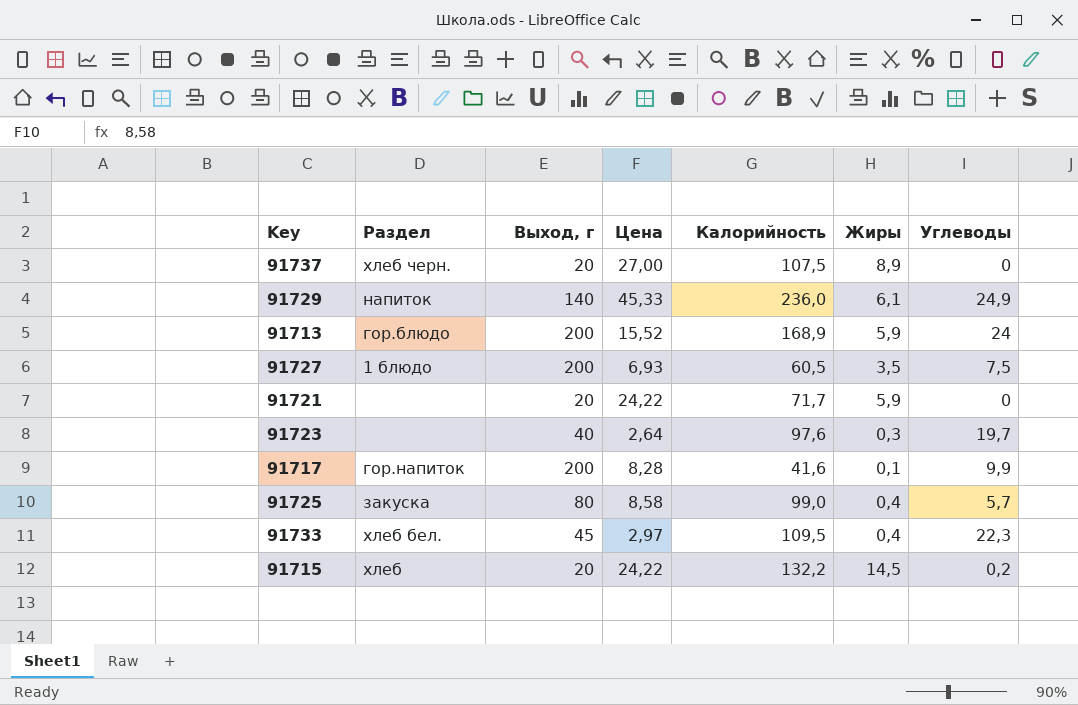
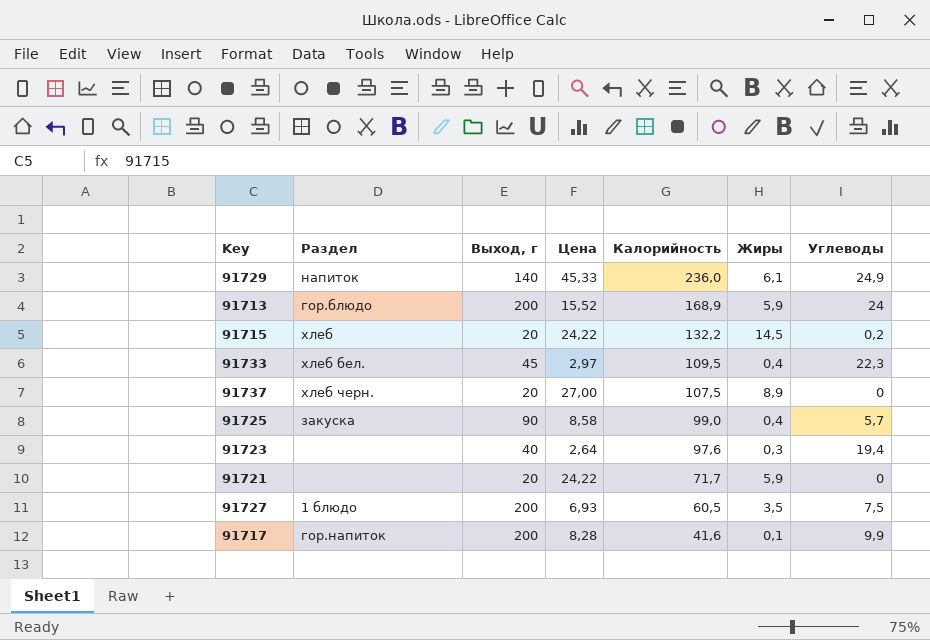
row order: none -> Калорийность descending
91725 | Выход, г: 80 -> 90
91723 | Углеводы: 19,7 -> 19,4

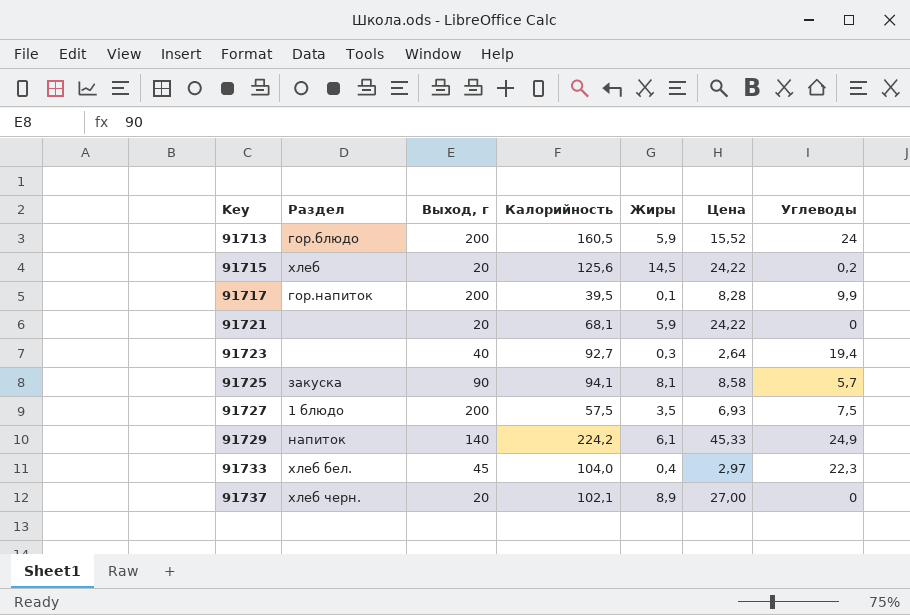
row order: Калорийность descending -> Key ascending
column Цена | position: 4 -> 6
91713 | Калорийность: 168,9 -> 160,5
91715 | Калорийность: 132,2 -> 125,6
91717 | Калорийность: 41,6 -> 39,5
91721 | Калорийность: 71,7 -> 68,1
91723 | Калорийность: 97,6 -> 92,7
91725 | Калорийность: 99,0 -> 94,1
91725 | Жиры: 0,4 -> 8,1
91727 | Калорийность: 60,5 -> 57,5
91729 | Калорийность: 236,0 -> 224,2
91733 | Калорийность: 109,5 -> 104,0
91737 | Калорийность: 107,5 -> 102,1

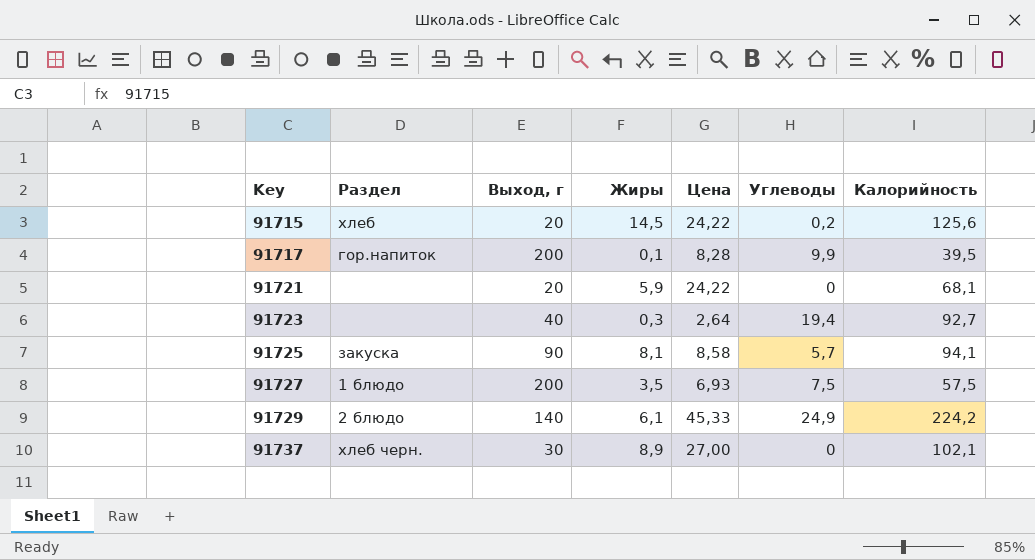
column Калорийность | position: 4 -> 7
row 91713: гор.блюдо | 200 | 160,5 | 5,9 | 15,52 | 24 -> none
row 91733: хлеб бел. | 45 | 104,0 | 0,4 | 2,97 | 22,3 -> none
91729 | Раздел: напиток -> 2 блюдо
91737 | Выход, г: 20 -> 30

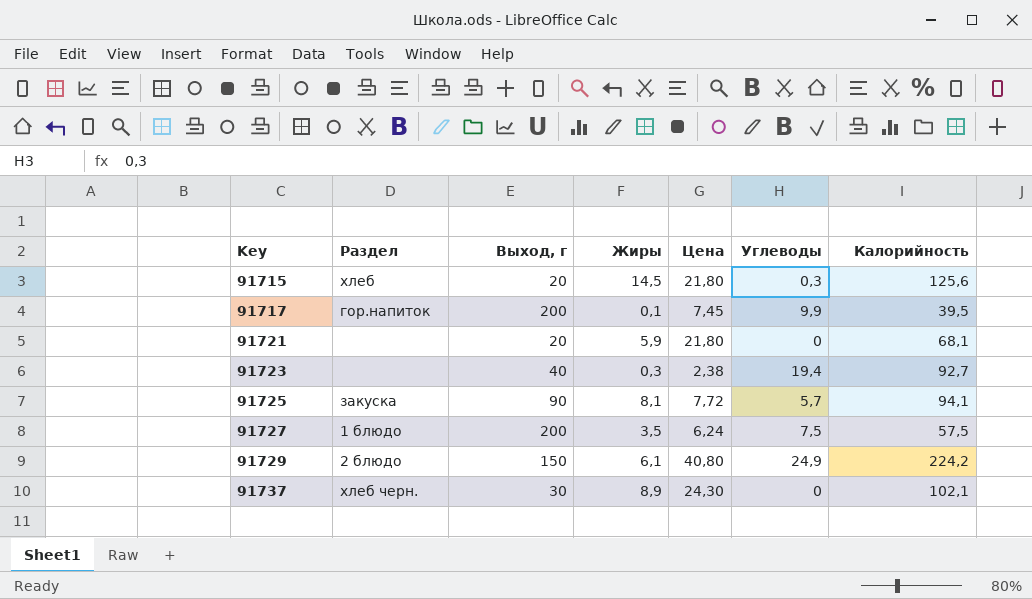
91715 | Цена: 24,22 -> 21,80
91715 | Углеводы: 0,2 -> 0,3
91717 | Цена: 8,28 -> 7,45
91721 | Цена: 24,22 -> 21,80
91723 | Цена: 2,64 -> 2,38
91725 | Цена: 8,58 -> 7,72
91727 | Цена: 6,93 -> 6,24
91729 | Выход, г: 140 -> 150
91729 | Цена: 45,33 -> 40,80
91737 | Цена: 27,00 -> 24,30

